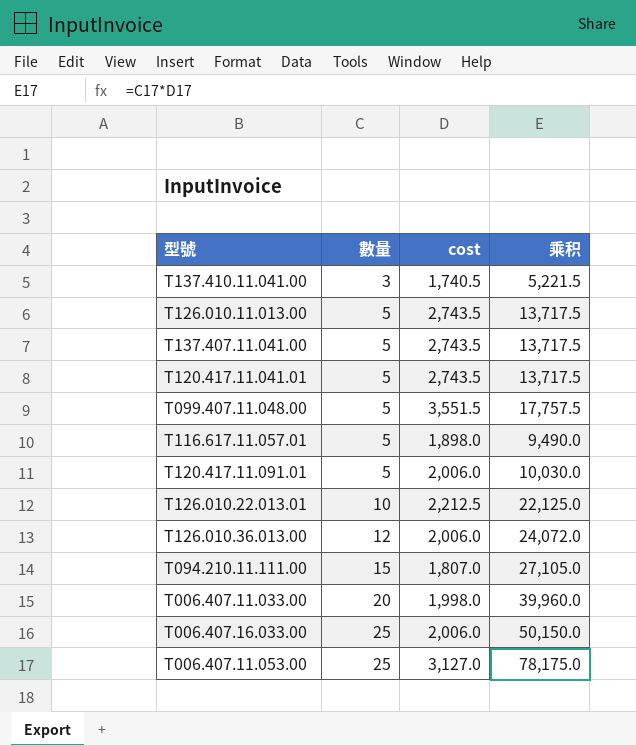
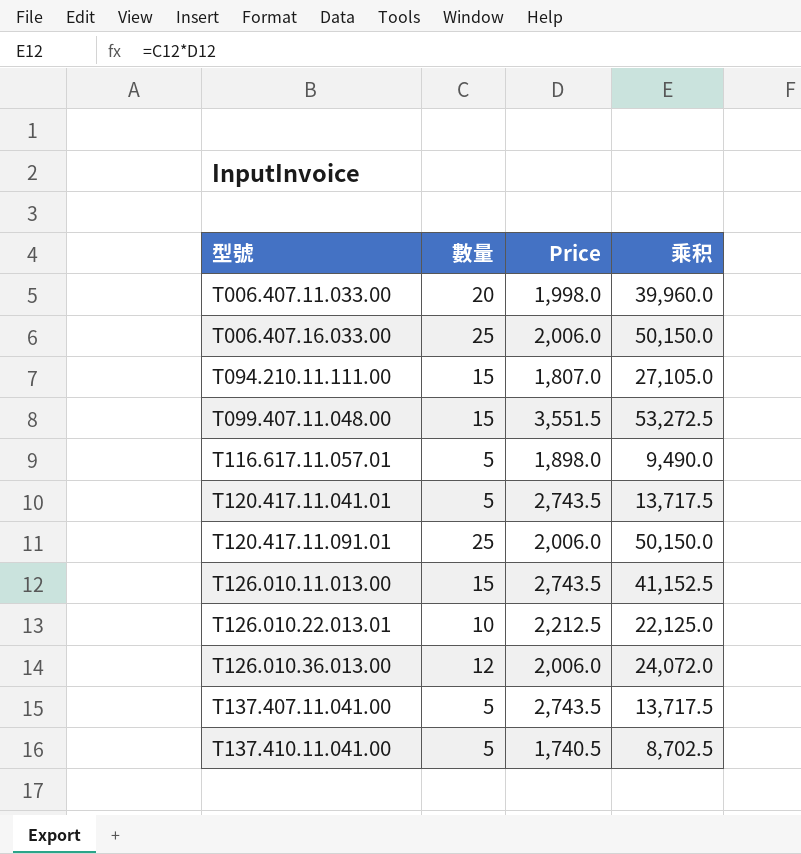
row order: 數量 ascending -> 型號 ascending
column name: cost -> Price
row T006.407.11.053.00: 25 | 3,127.0 | 78,175.0 -> none
T099.407.11.048.00 | 數量: 5 -> 15
T099.407.11.048.00 | 乘积: 17,757.5 -> 53,272.5
T120.417.11.091.01 | 數量: 5 -> 25
T120.417.11.091.01 | 乘积: 10,030.0 -> 50,150.0
T126.010.11.013.00 | 數量: 5 -> 15
T126.010.11.013.00 | 乘积: 13,717.5 -> 41,152.5
T137.410.11.041.00 | 數量: 3 -> 5
T137.410.11.041.00 | 乘积: 5,221.5 -> 8,702.5

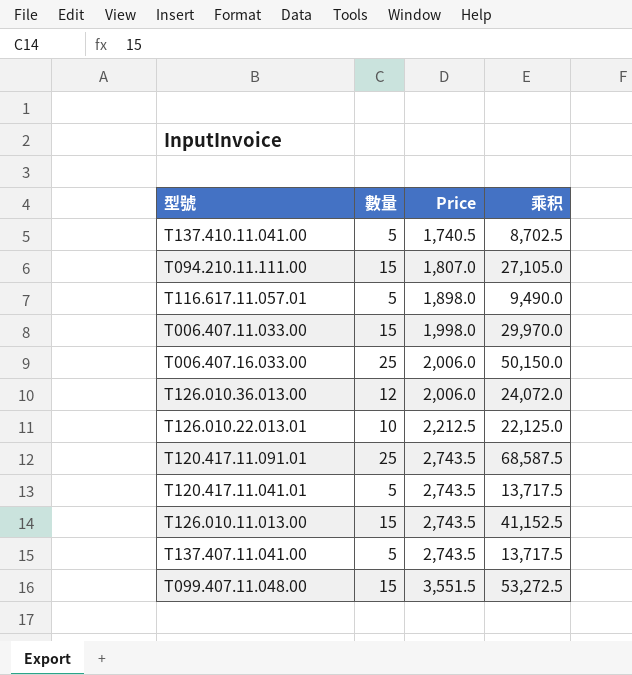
row order: 型號 ascending -> Price ascending
T006.407.11.033.00 | 數量: 20 -> 15
T006.407.11.033.00 | 乘积: 39,960.0 -> 29,970.0
T120.417.11.091.01 | Price: 2,006.0 -> 2,743.5
T120.417.11.091.01 | 乘积: 50,150.0 -> 68,587.5

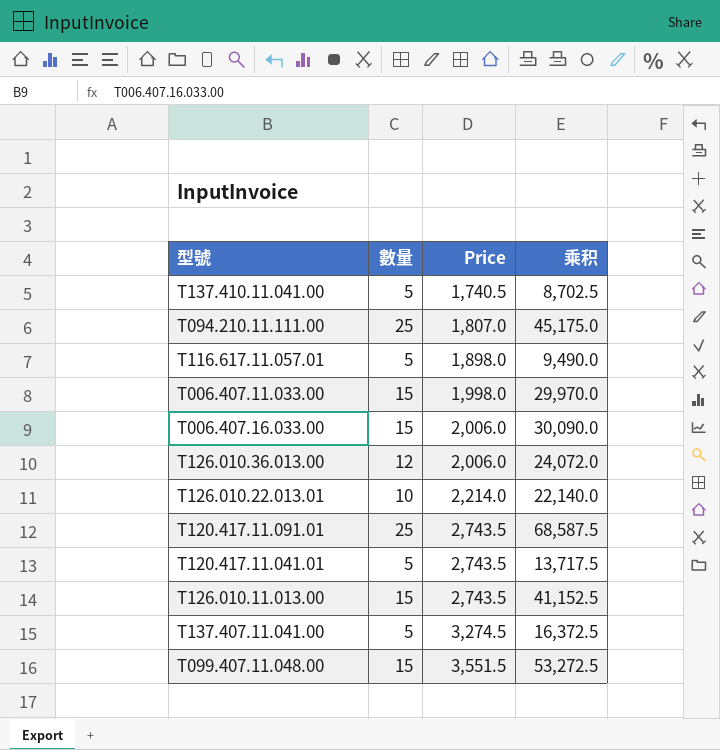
T094.210.11.111.00 | 數量: 15 -> 25
T094.210.11.111.00 | 乘积: 27,105.0 -> 45,175.0
T006.407.16.033.00 | 數量: 25 -> 15
T006.407.16.033.00 | 乘积: 50,150.0 -> 30,090.0
T126.010.22.013.01 | Price: 2,212.5 -> 2,214.0
T126.010.22.013.01 | 乘积: 22,125.0 -> 22,140.0
T137.407.11.041.00 | Price: 2,743.5 -> 3,274.5
T137.407.11.041.00 | 乘积: 13,717.5 -> 16,372.5

